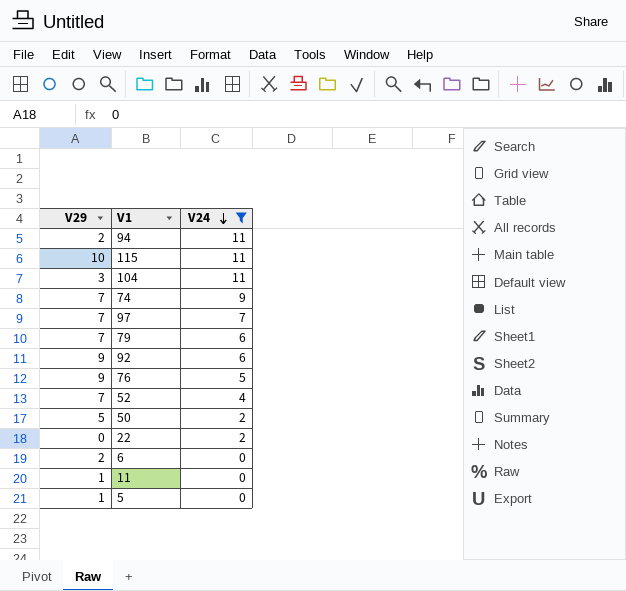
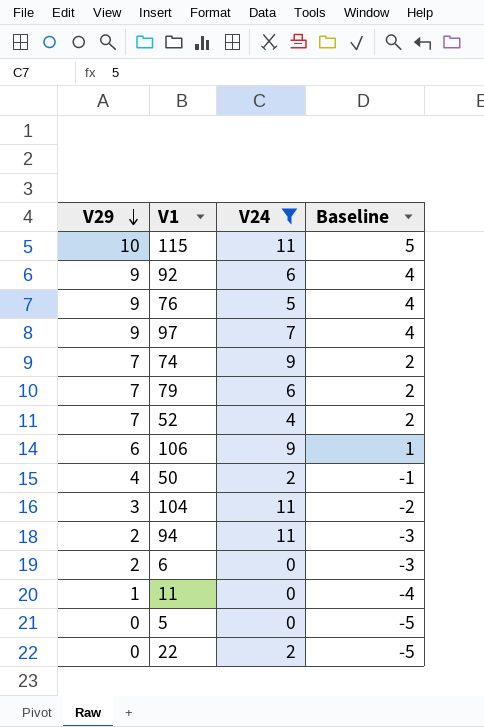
row order: V24 descending -> V29 descending
column Baseline | formula: none -> [V29] - 5
97 | V29: 7 -> 9
row 106: none -> 6 | 9 | 1
50 | V29: 5 -> 4
5 | V29: 1 -> 0

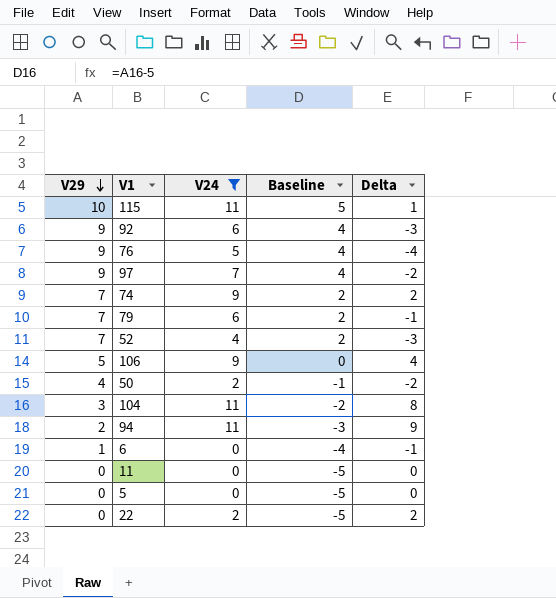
column Delta | formula: none -> [V24] - [V29]
106 | V29: 6 -> 5
106 | Baseline: 1 -> 0
6 | V29: 2 -> 1
6 | Baseline: -3 -> -4
11 | V29: 1 -> 0
11 | Baseline: -4 -> -5

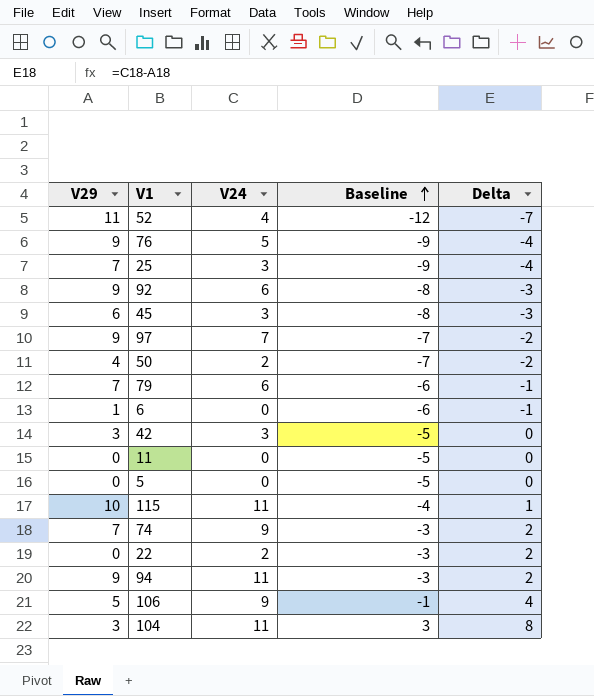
filter: V24 != 3 -> none
row order: V29 descending -> Baseline ascending
column Baseline | formula: [V29] - 5 -> [Delta] - 5
52 | V29: 7 -> 11
52 | Delta: -3 -> -7
94 | V29: 2 -> 9
94 | Delta: 9 -> 2

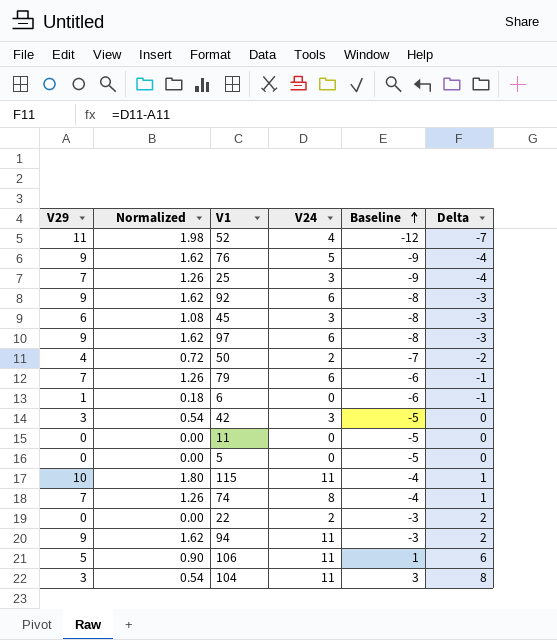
column Normalized | formula: none -> [V29] * 0.18
97 | V24: 7 -> 6
97 | Baseline: -7 -> -8
97 | Delta: -2 -> -3
74 | V24: 9 -> 8
74 | Baseline: -3 -> -4
74 | Delta: 2 -> 1
106 | V24: 9 -> 11
106 | Baseline: -1 -> 1
106 | Delta: 4 -> 6

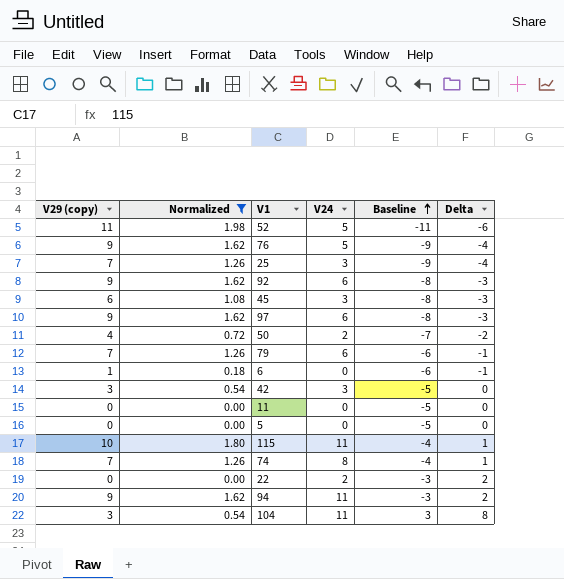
filter: none -> Normalized != 0.90
column name: V29 -> V29 (copy)
52 | V24: 4 -> 5
52 | Baseline: -12 -> -11
52 | Delta: -7 -> -6

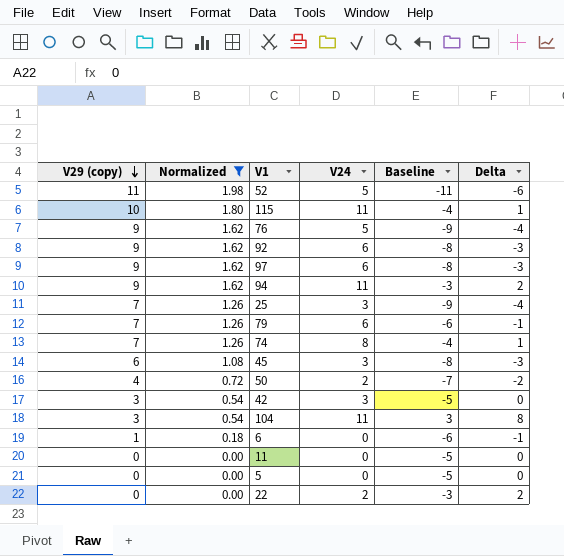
row order: Baseline ascending -> V29 (copy) descending

